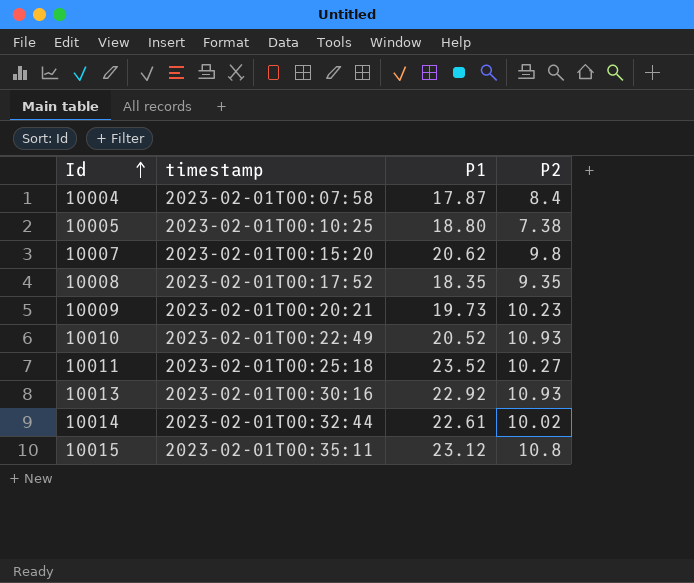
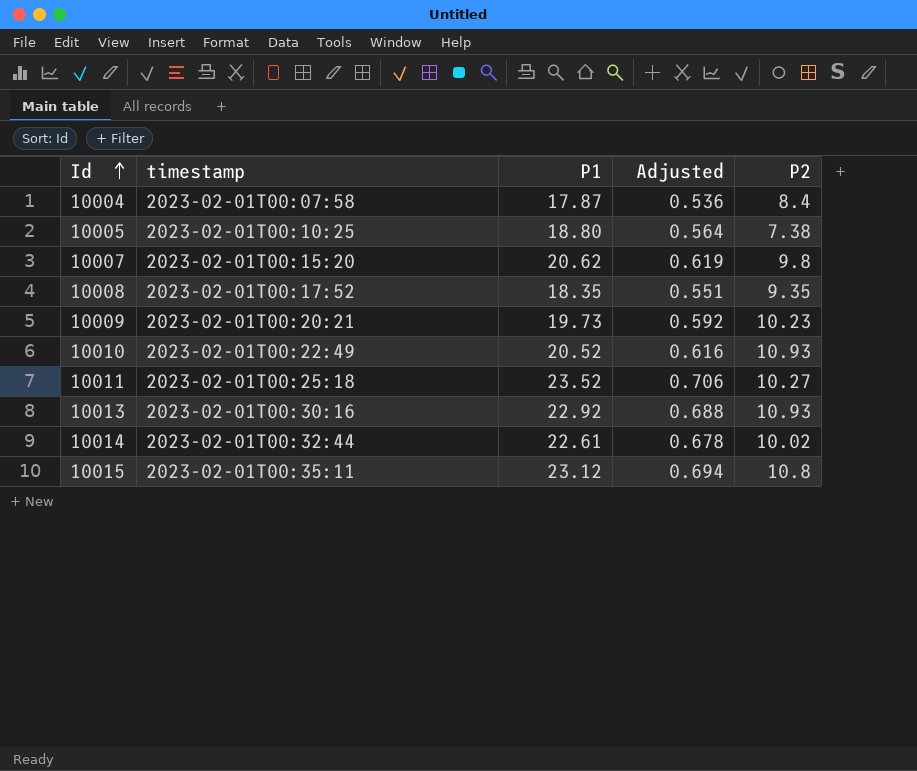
column Adjusted | formula: none -> [P1] * 0.03

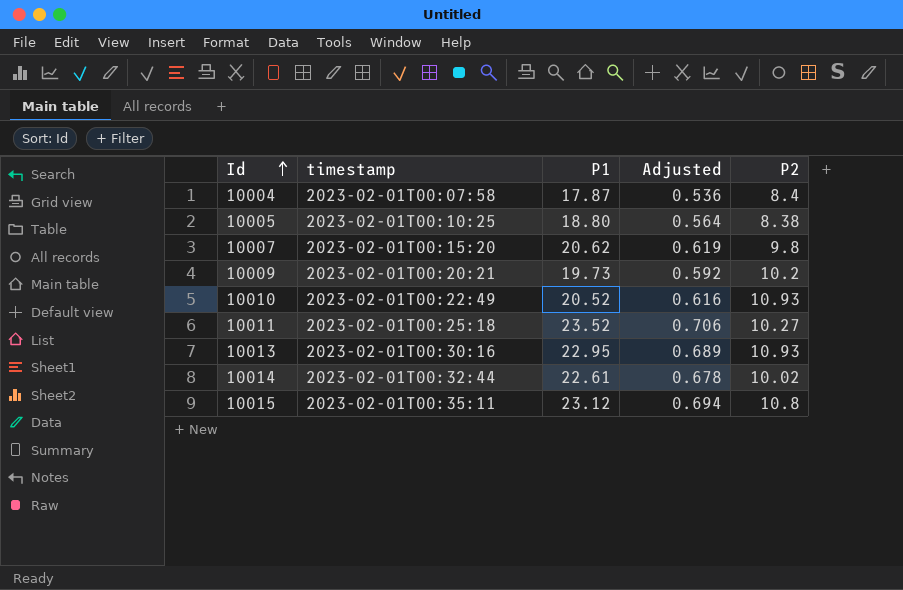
row 10008: 2023-02-01T00:17:52 | 18.35 | 0.551 | 9.35 -> none
10005 | P2: 7.38 -> 8.38
10009 | P2: 10.23 -> 10.2
10013 | P1: 22.92 -> 22.95
10013 | Adjusted: 0.688 -> 0.689

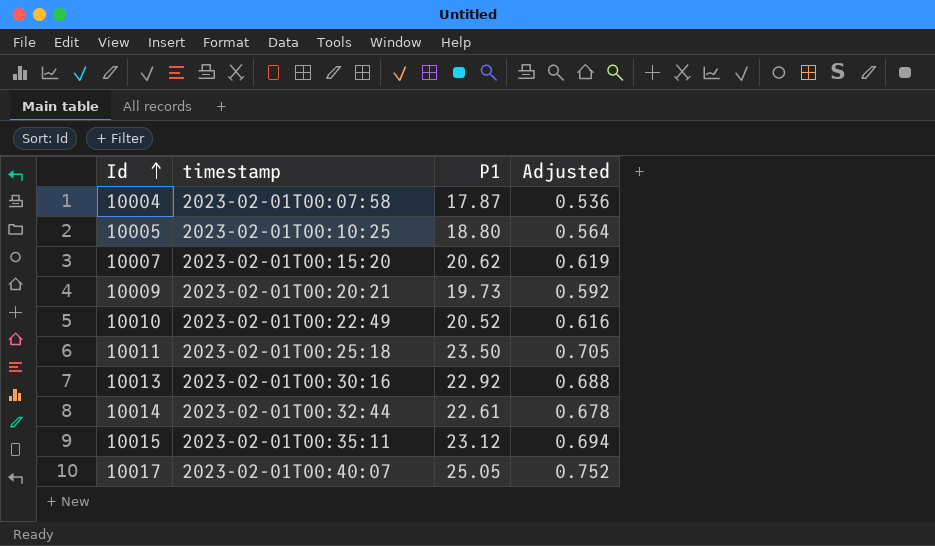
column P2 | position: 5 -> none
10011 | P1: 23.52 -> 23.50
10011 | Adjusted: 0.706 -> 0.705
10013 | P1: 22.95 -> 22.92
10013 | Adjusted: 0.689 -> 0.688
row 10017: none -> 2023-02-01T00:40:07 | 25.05 | 0.752

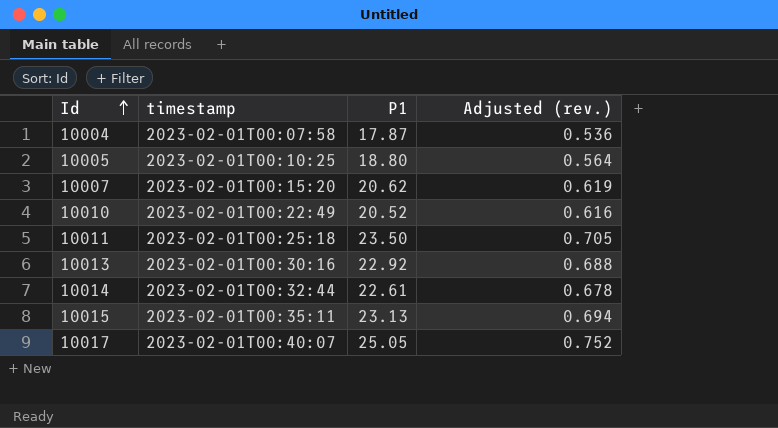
column name: Adjusted -> Adjusted (rev.)
row 10009: 2023-02-01T00:20:21 | 19.73 | 0.592 -> none
10015 | P1: 23.12 -> 23.13

